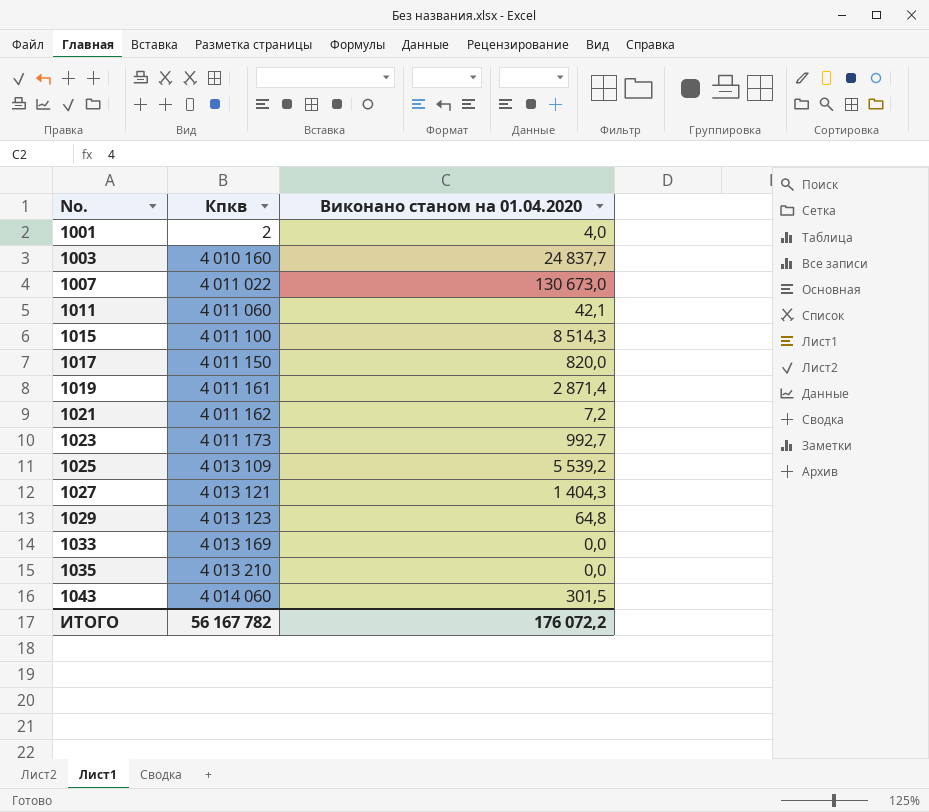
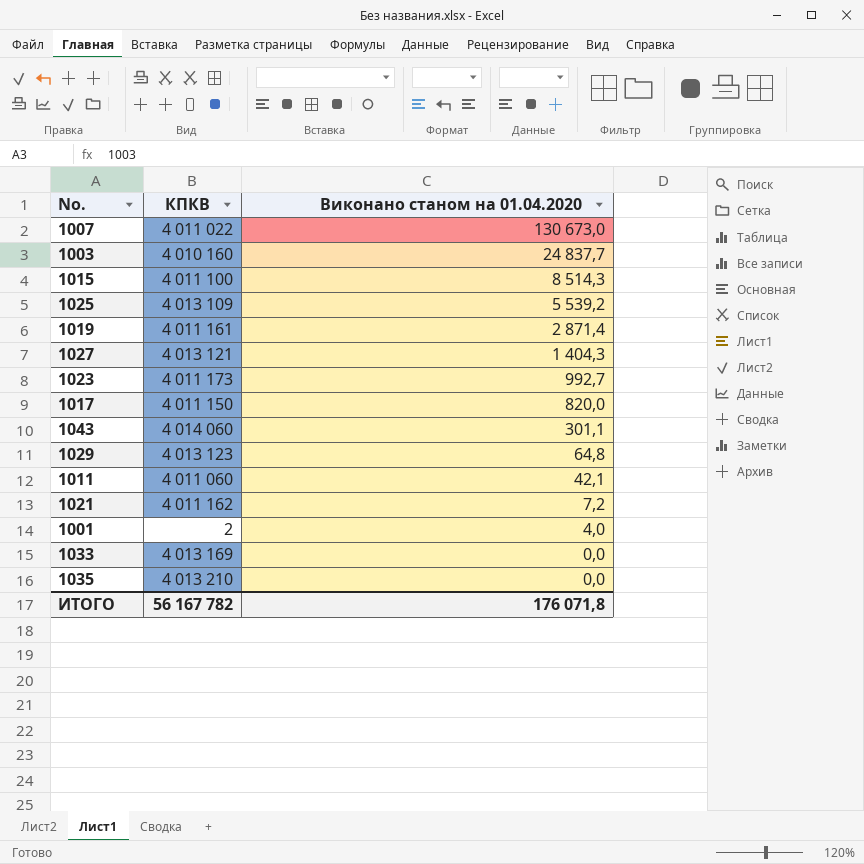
row order: No. ascending -> Виконано станом на 01.04.2020 descending
column name: Кпкв -> КПКВ
1043 | Виконано станом на 01.04.2020: 301,5 -> 301,1
ИТОГО | Виконано станом на 01.04.2020: 176 072,2 -> 176 071,8

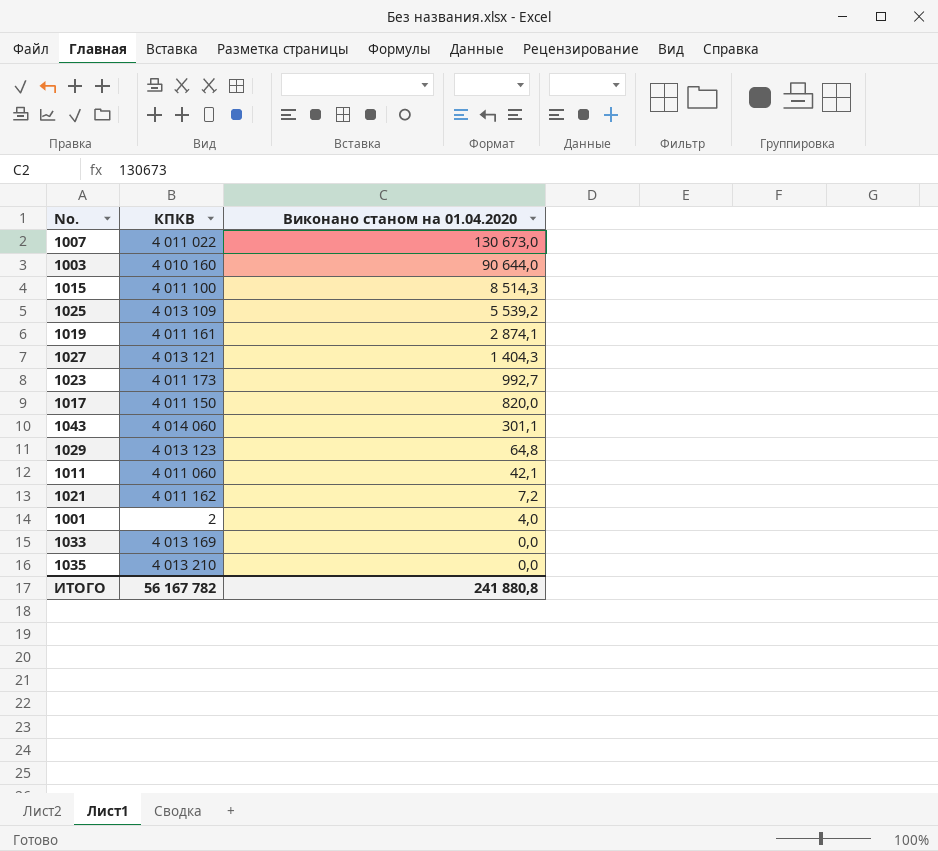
1003 | Виконано станом на 01.04.2020: 24 837,7 -> 90 644,0
1019 | Виконано станом на 01.04.2020: 2 871,4 -> 2 874,1
ИТОГО | Виконано станом на 01.04.2020: 176 071,8 -> 241 880,8

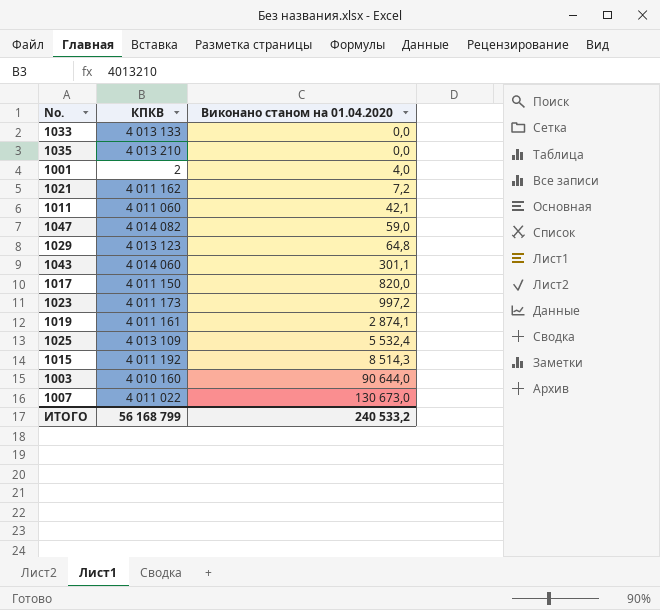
row order: Виконано станом на 01.04.2020 descending -> Виконано станом на 01.04.2020 ascending
row 1027: 4 013 121 | 1 404,3 -> none
1033 | КПКВ: 4 013 169 -> 4 013 133
row 1047: none -> 4 014 082 | 59,0
1023 | Виконано станом на 01.04.2020: 992,7 -> 997,2
1025 | Виконано станом на 01.04.2020: 5 539,2 -> 5 532,4
1015 | КПКВ: 4 011 100 -> 4 011 192
ИТОГО | КПКВ: 56 167 782 -> 56 168 799
ИТОГО | Виконано станом на 01.04.2020: 241 880,8 -> 240 533,2

